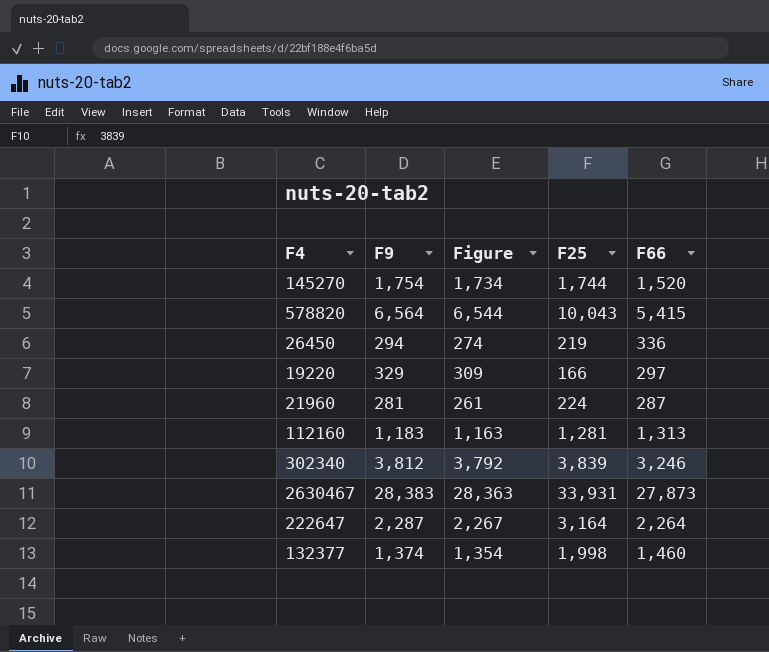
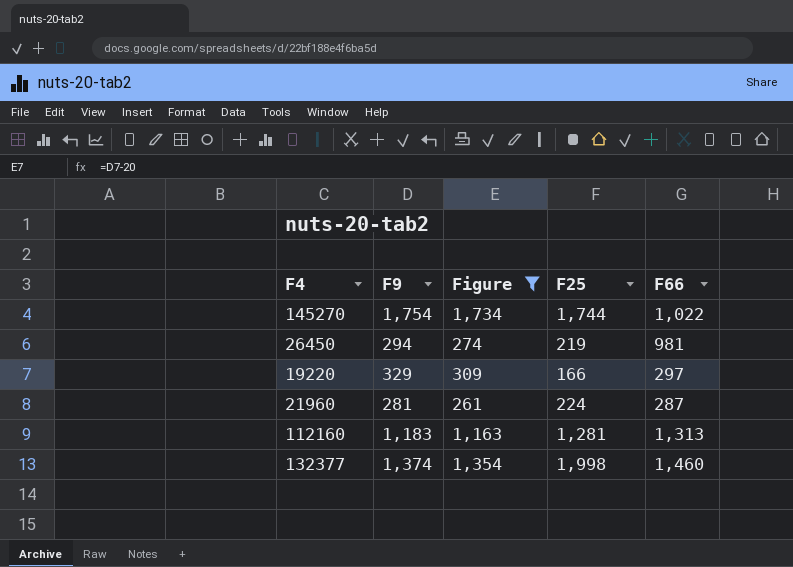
filter: none -> Figure <= 1,734
145270 | F66: 1,520 -> 1,022
26450 | F66: 336 -> 981

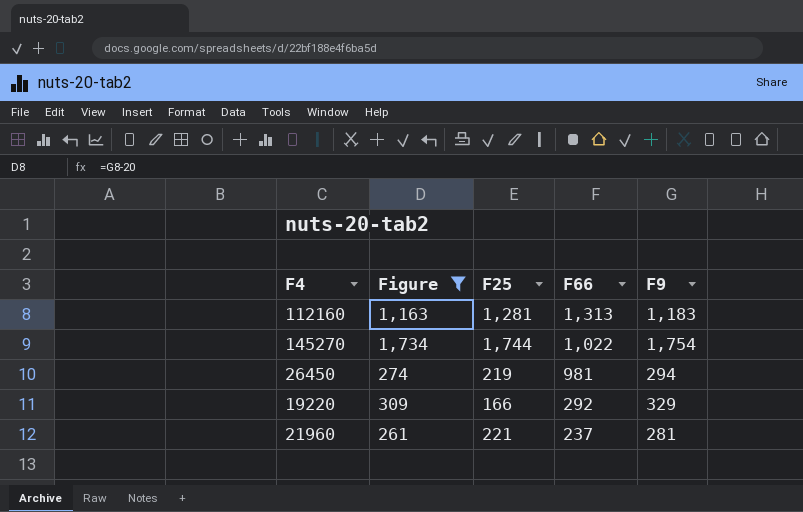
row order: none -> F66 descending
column F9 | position: 2 -> 5
row 132377: 1,374 | 1,354 | 1,998 | 1,460 -> none
19220 | F66: 297 -> 292
21960 | F25: 224 -> 221
21960 | F66: 287 -> 237

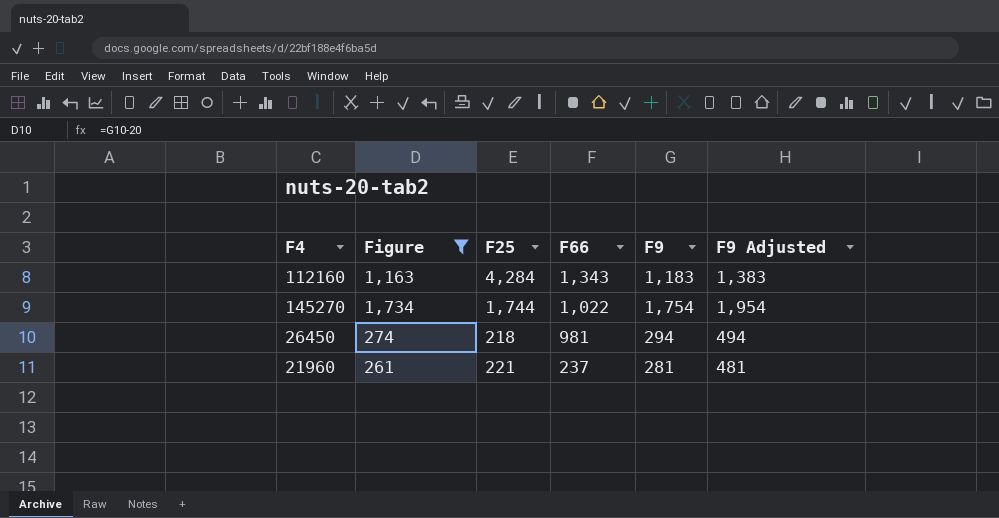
column F9 Adjusted | formula: none -> [F9] + 200
row 19220: 309 | 166 | 292 | 329 -> none
112160 | F25: 1,281 -> 4,284
112160 | F66: 1,313 -> 1,343
26450 | F25: 219 -> 218

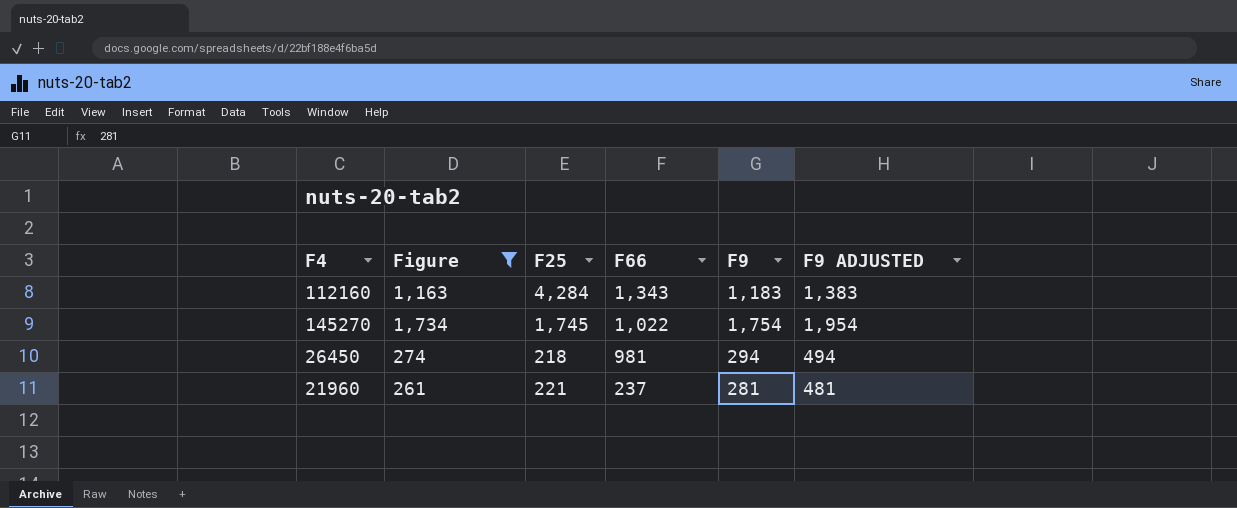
column name: F9 Adjusted -> F9 ADJUSTED
145270 | F25: 1,744 -> 1,745

